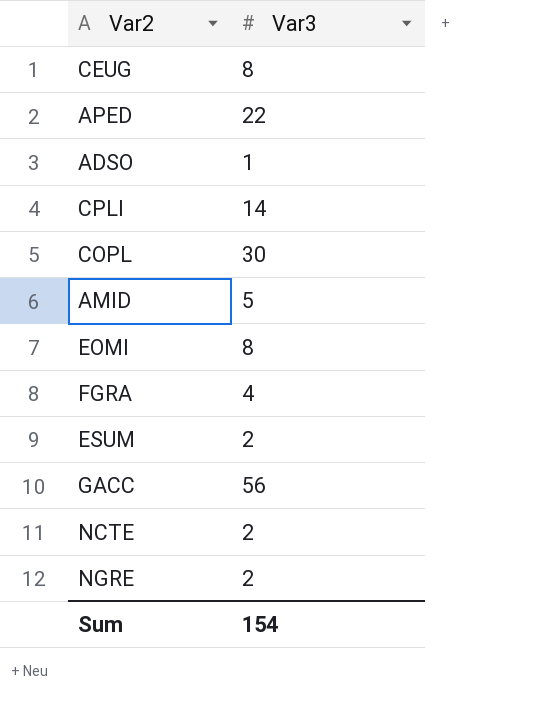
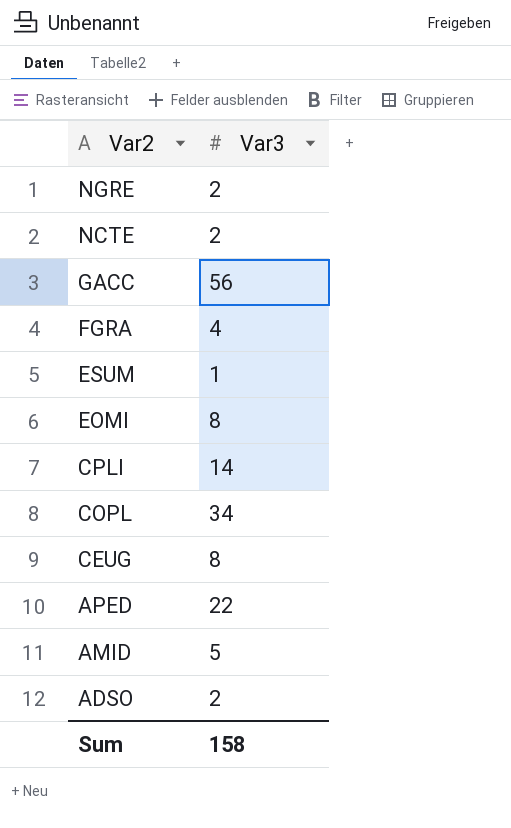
row order: none -> Var2 descending
ESUM | Var3: 2 -> 1
COPL | Var3: 30 -> 34
ADSO | Var3: 1 -> 2
Sum | Var3: 154 -> 158

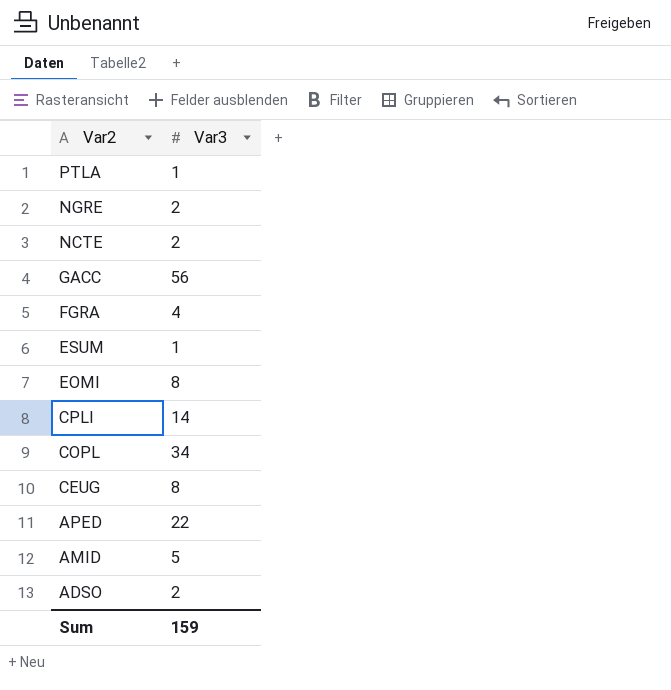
row PTLA: none -> 1
Sum | Var3: 158 -> 159

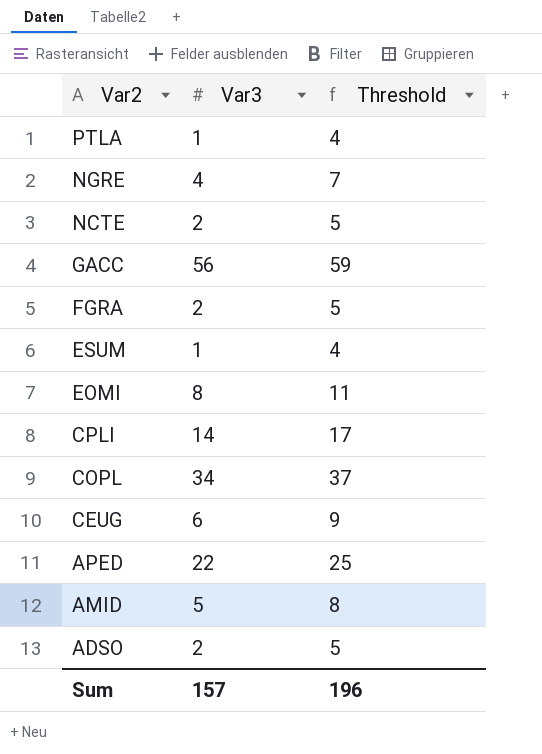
column Threshold | formula: none -> [Var3] + 3
NGRE | Var3: 2 -> 4
FGRA | Var3: 4 -> 2
CEUG | Var3: 8 -> 6
Sum | Var3: 159 -> 157

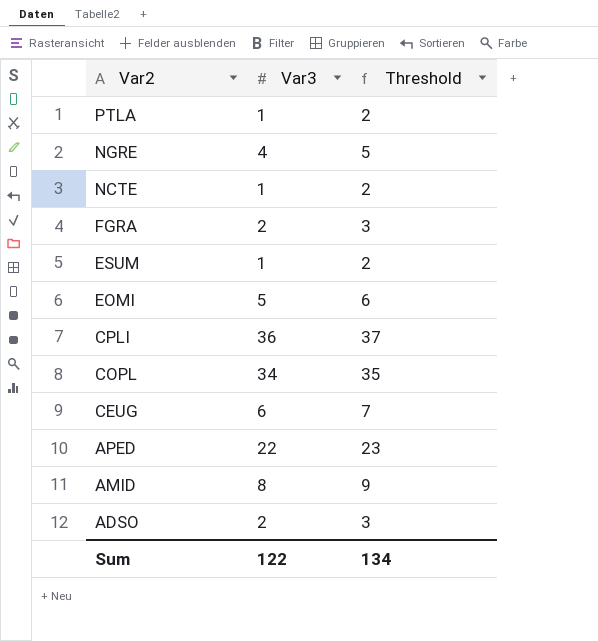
column Threshold | formula: [Var3] + 3 -> [Var3] + 1
row GACC: 56 | 59 -> none
NCTE | Var3: 2 -> 1
EOMI | Var3: 8 -> 5
CPLI | Var3: 14 -> 36
AMID | Var3: 5 -> 8
Sum | Var3: 157 -> 122
Sum | Threshold: 196 -> 134

